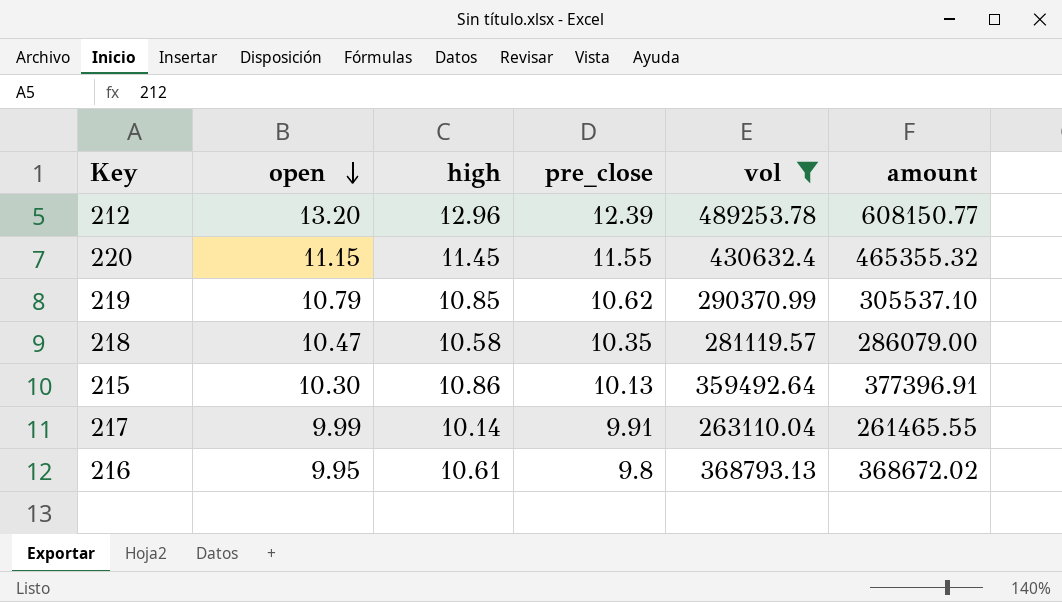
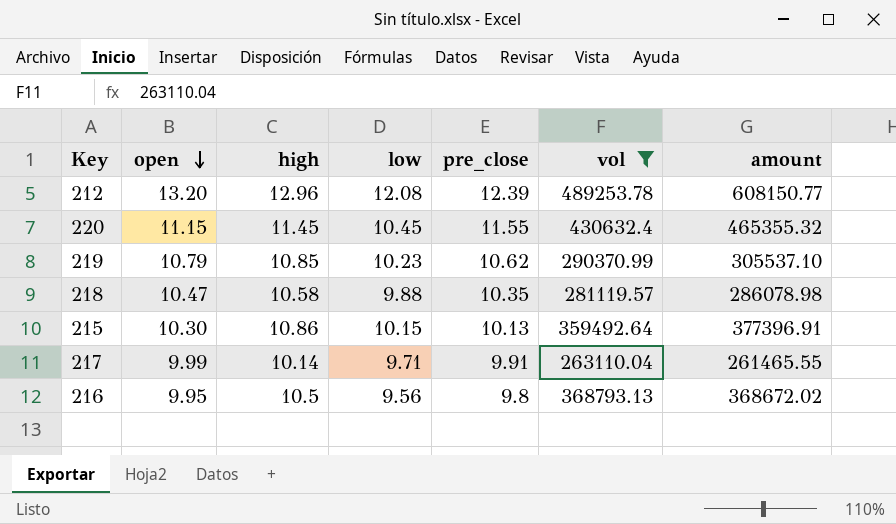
column low | position: none -> 4
218 | amount: 286079.00 -> 286078.98
216 | high: 10.61 -> 10.5

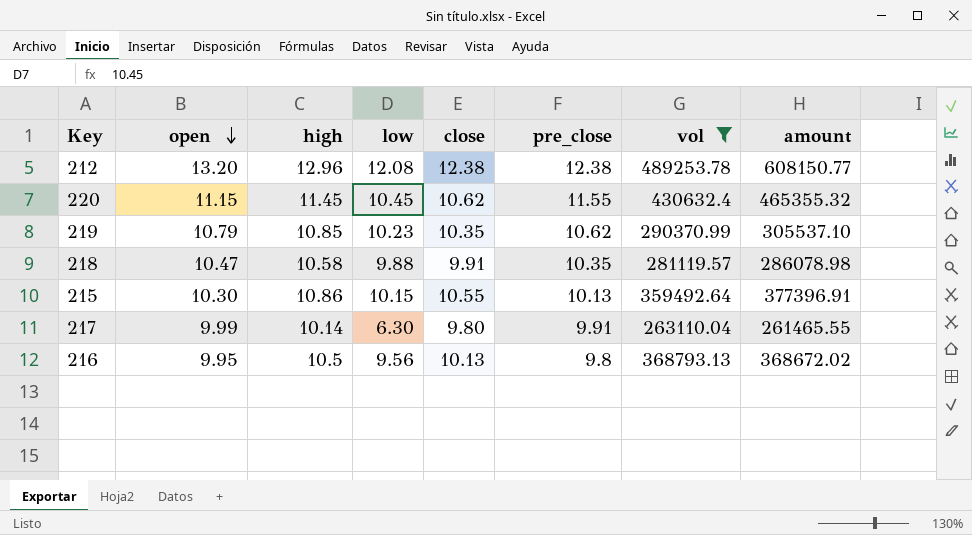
column close | position: none -> 5
212 | pre_close: 12.39 -> 12.38
217 | low: 9.71 -> 6.30

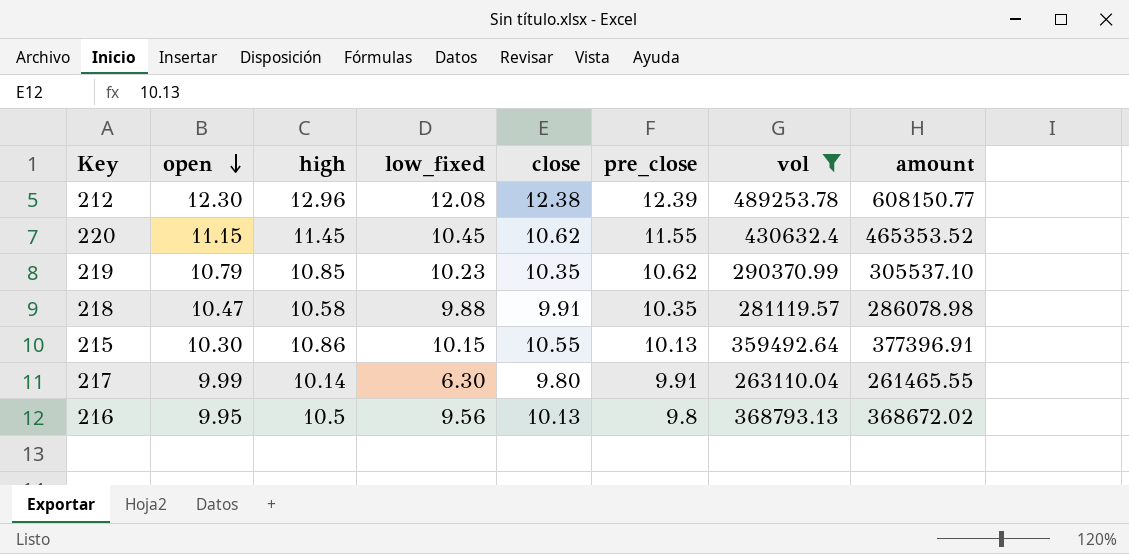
column name: low -> low_fixed
212 | open: 13.20 -> 12.30
212 | pre_close: 12.38 -> 12.39
220 | amount: 465355.32 -> 465353.52

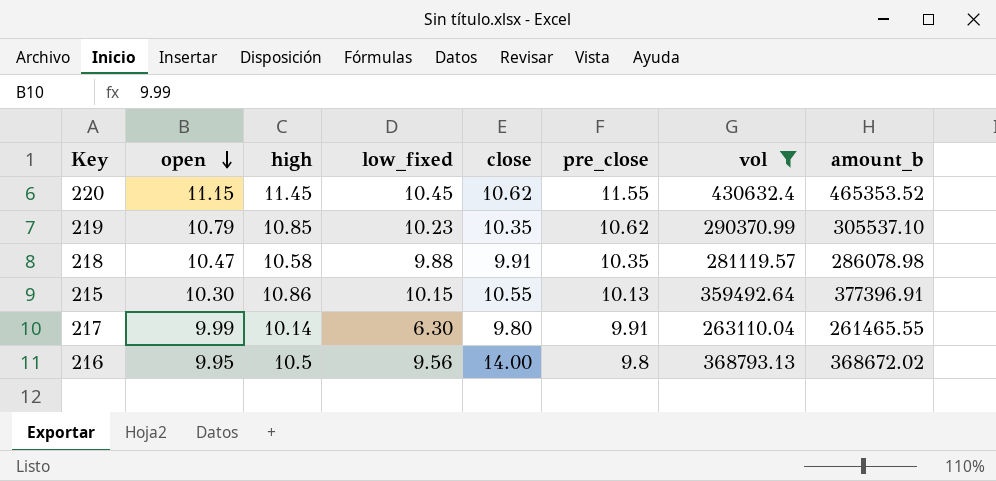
column name: amount -> amount_b
row 212: 12.30 | 12.96 | 12.08 | 12.38 | 12.39 | 489253.78 | 608150.77 -> none
216 | close: 10.13 -> 14.00

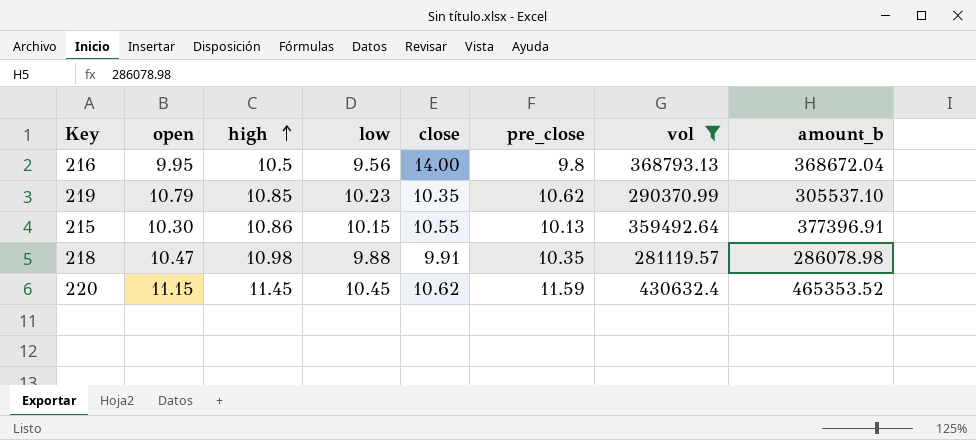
row order: open descending -> high ascending
column name: low_fixed -> low
row 217: 9.99 | 10.14 | 6.30 | 9.80 | 9.91 | 263110.04 | 261465.55 -> none
216 | amount_b: 368672.02 -> 368672.04
218 | high: 10.58 -> 10.98
220 | pre_close: 11.55 -> 11.59

